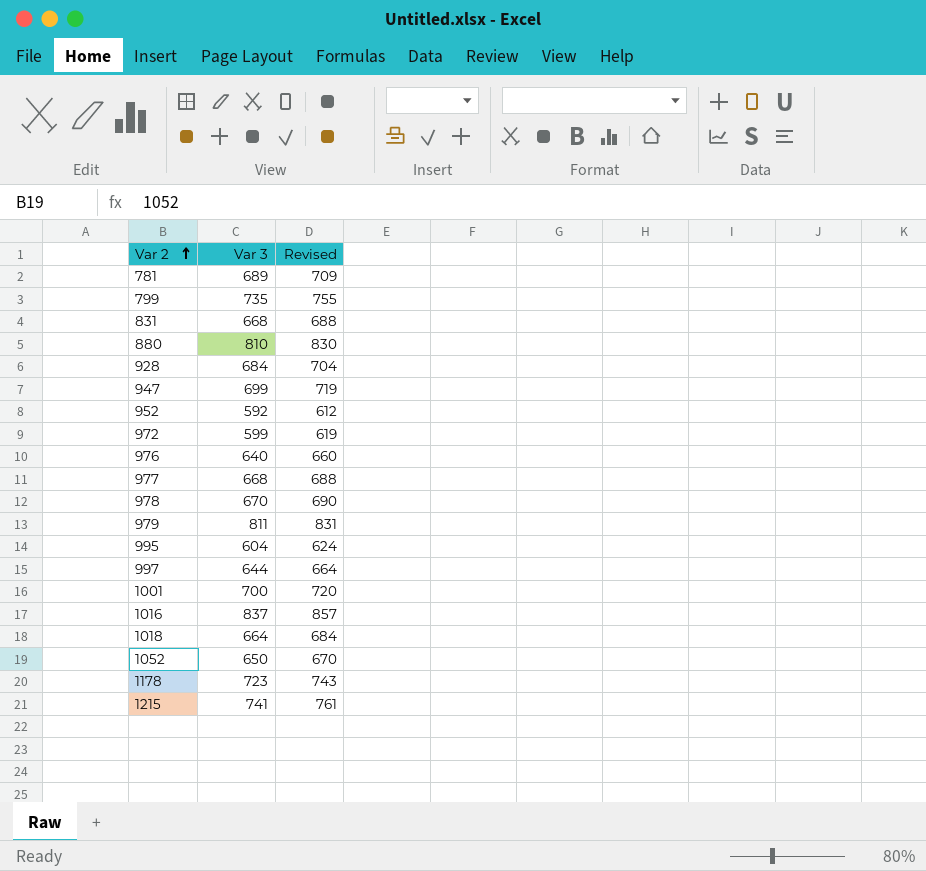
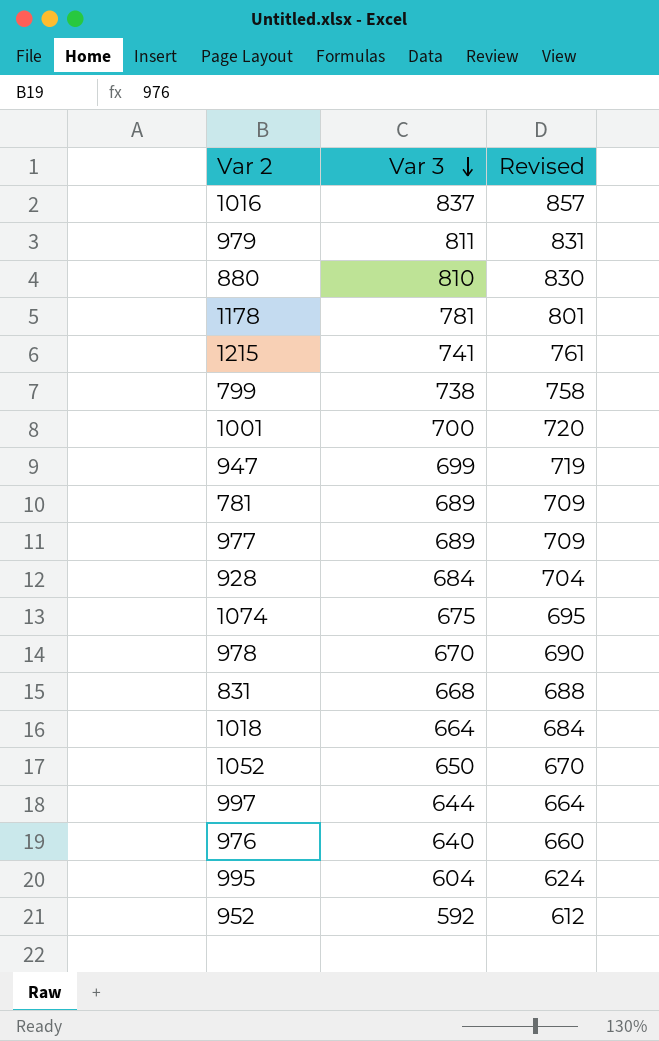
row order: Var 2 ascending -> Var 3 descending
row 972: 599 | 619 -> none
1178 | Var 3: 723 -> 781
1178 | Revised: 743 -> 801
799 | Var 3: 735 -> 738
799 | Revised: 755 -> 758
977 | Var 3: 668 -> 689
977 | Revised: 688 -> 709
row 1074: none -> 675 | 695

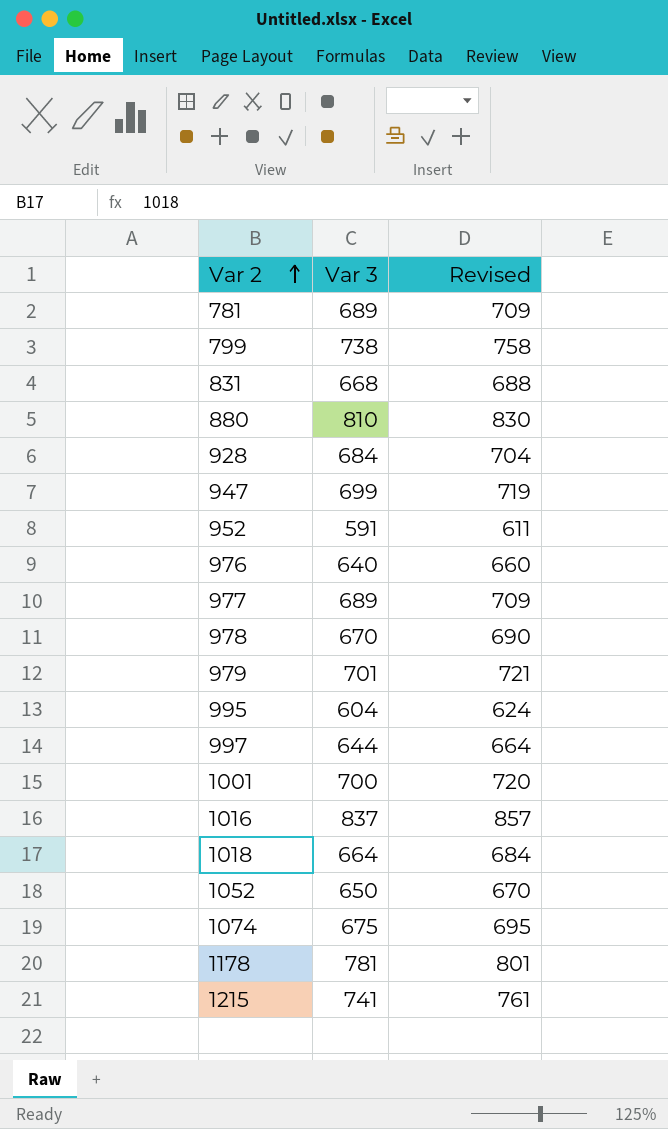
row order: Var 3 descending -> Var 2 ascending
952 | Var 3: 592 -> 591
952 | Revised: 612 -> 611
979 | Var 3: 811 -> 701
979 | Revised: 831 -> 721

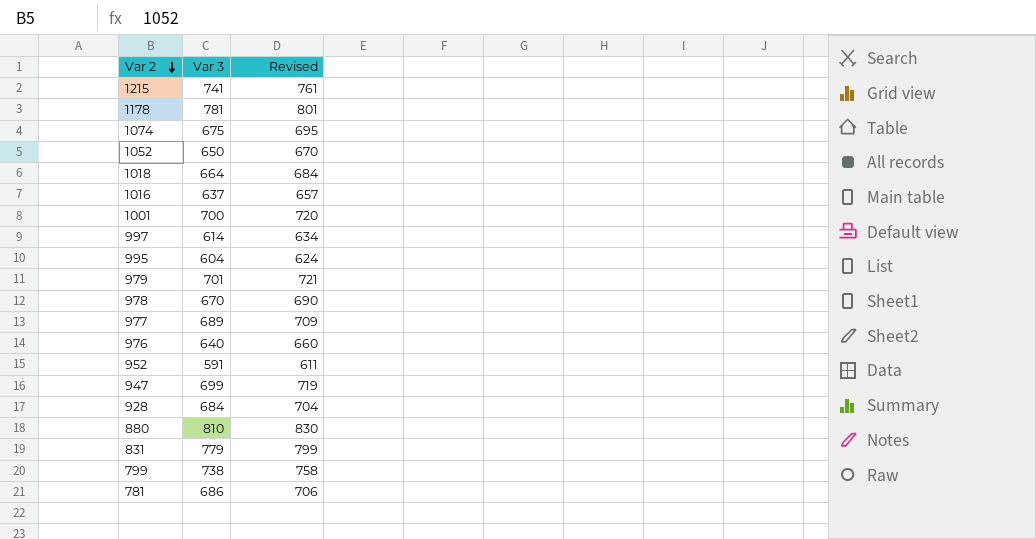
row order: Var 2 ascending -> Var 2 descending
1016 | Var 3: 837 -> 637
1016 | Revised: 857 -> 657
997 | Var 3: 644 -> 614
997 | Revised: 664 -> 634
831 | Var 3: 668 -> 779
831 | Revised: 688 -> 799
781 | Var 3: 689 -> 686
781 | Revised: 709 -> 706

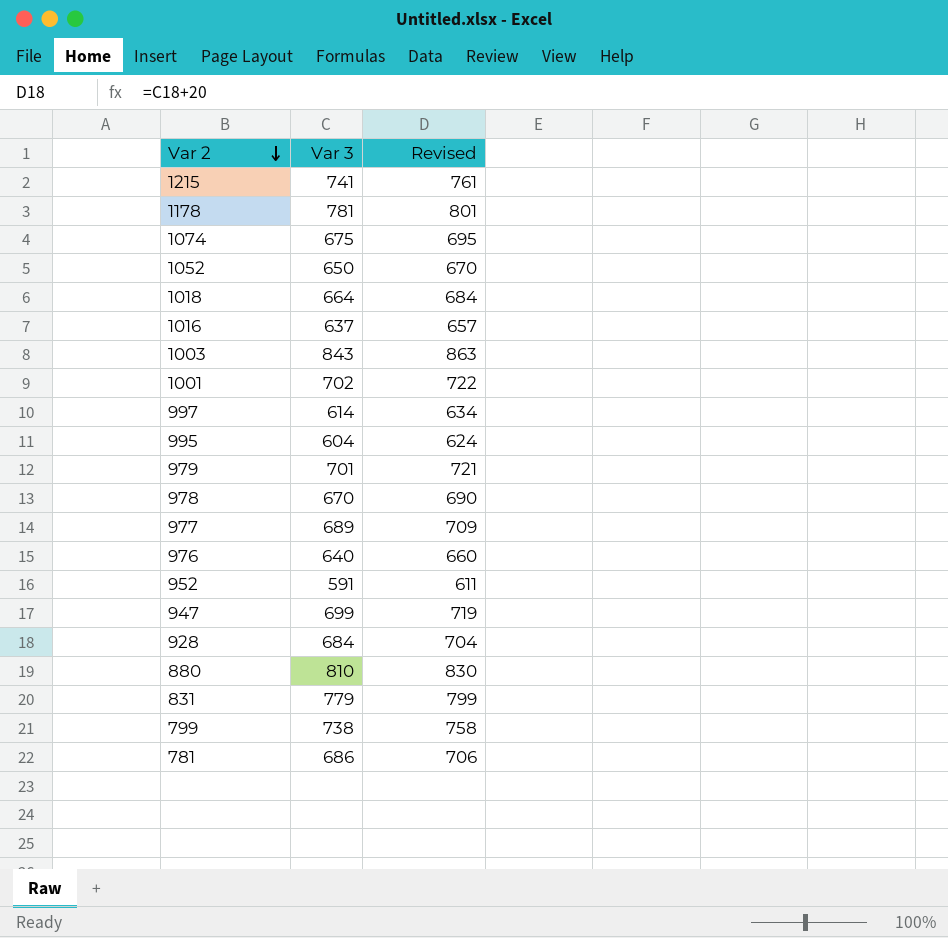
row 1003: none -> 843 | 863
1001 | Var 3: 700 -> 702
1001 | Revised: 720 -> 722

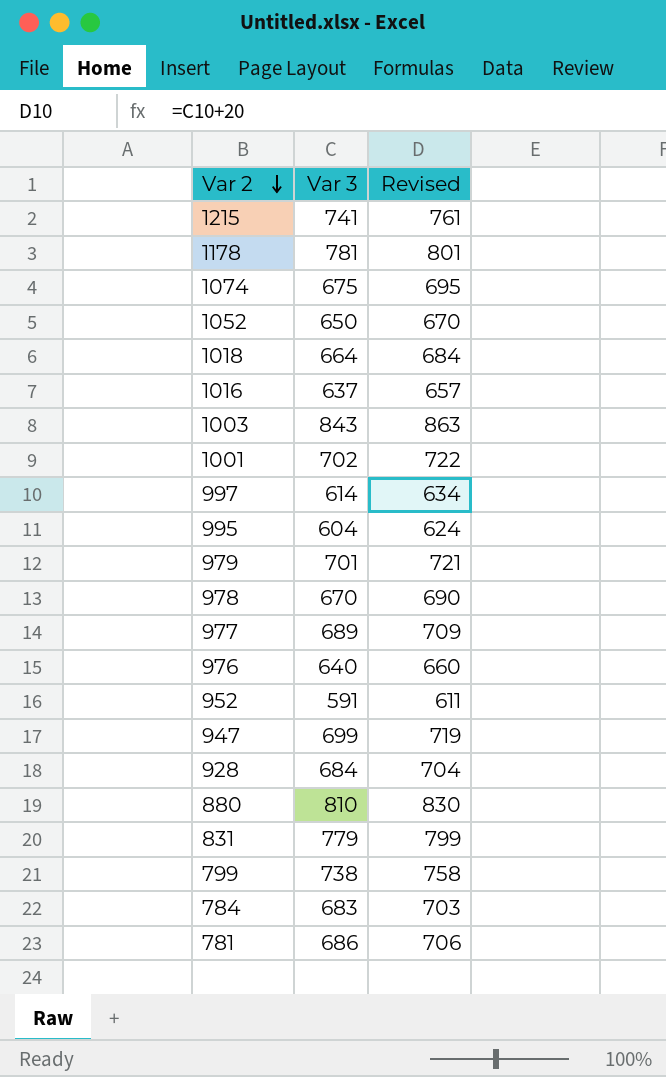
row 784: none -> 683 | 703

